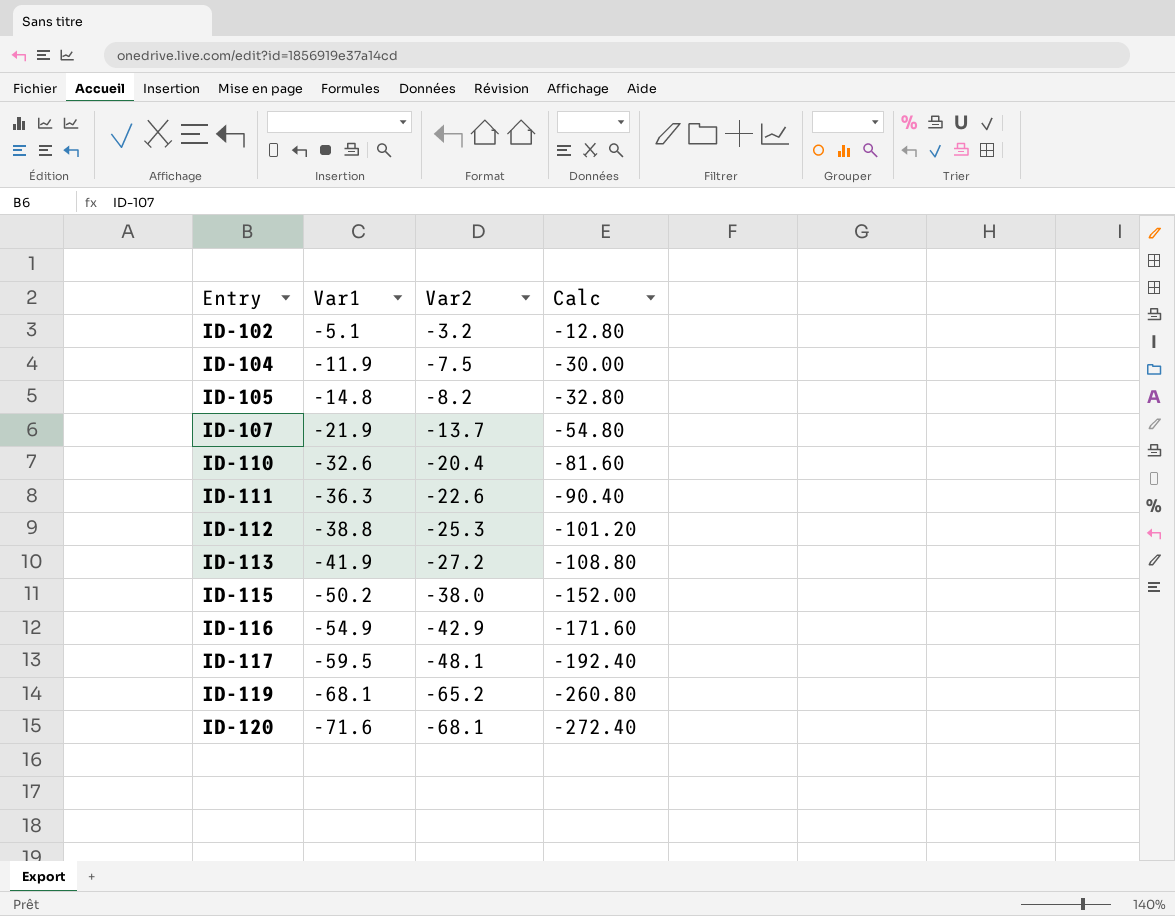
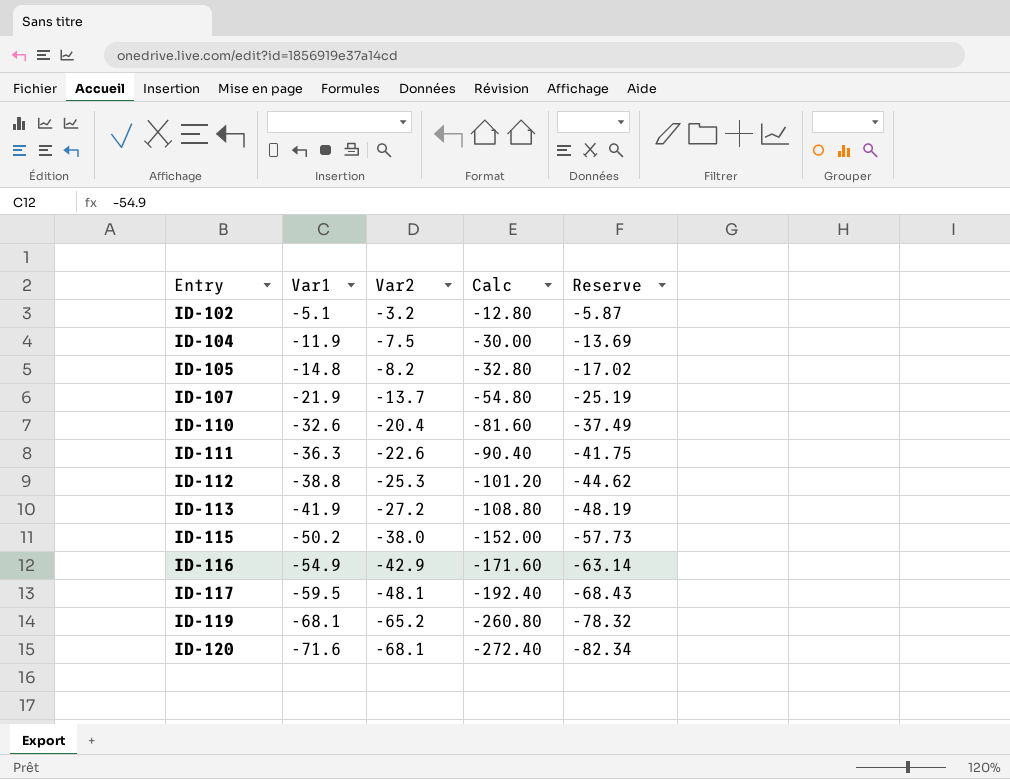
column Reserve | formula: none -> [Var1] * 1.15

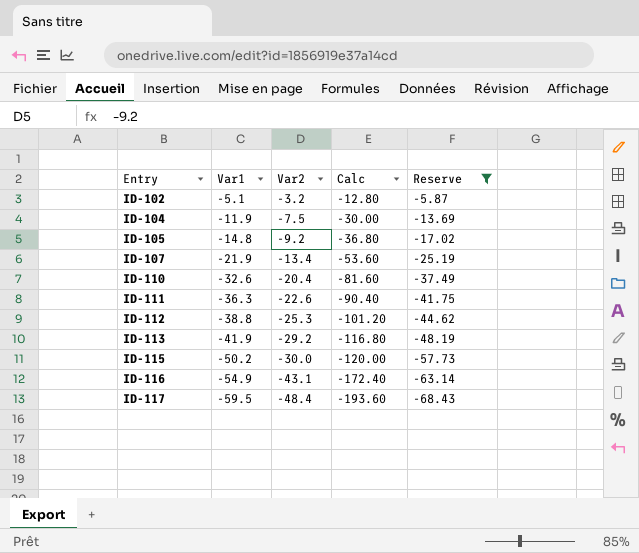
filter: none -> Reserve >= -68.43
ID-105 | Var2: -8.2 -> -9.2
ID-105 | Calc: -32.80 -> -36.80
ID-107 | Var2: -13.7 -> -13.4
ID-107 | Calc: -54.80 -> -53.60
ID-113 | Var2: -27.2 -> -29.2
ID-113 | Calc: -108.80 -> -116.80
ID-115 | Var2: -38.0 -> -30.0
ID-115 | Calc: -152.00 -> -120.00
ID-116 | Var2: -42.9 -> -43.1
ID-116 | Calc: -171.60 -> -172.40
ID-117 | Var2: -48.1 -> -48.4
ID-117 | Calc: -192.40 -> -193.60

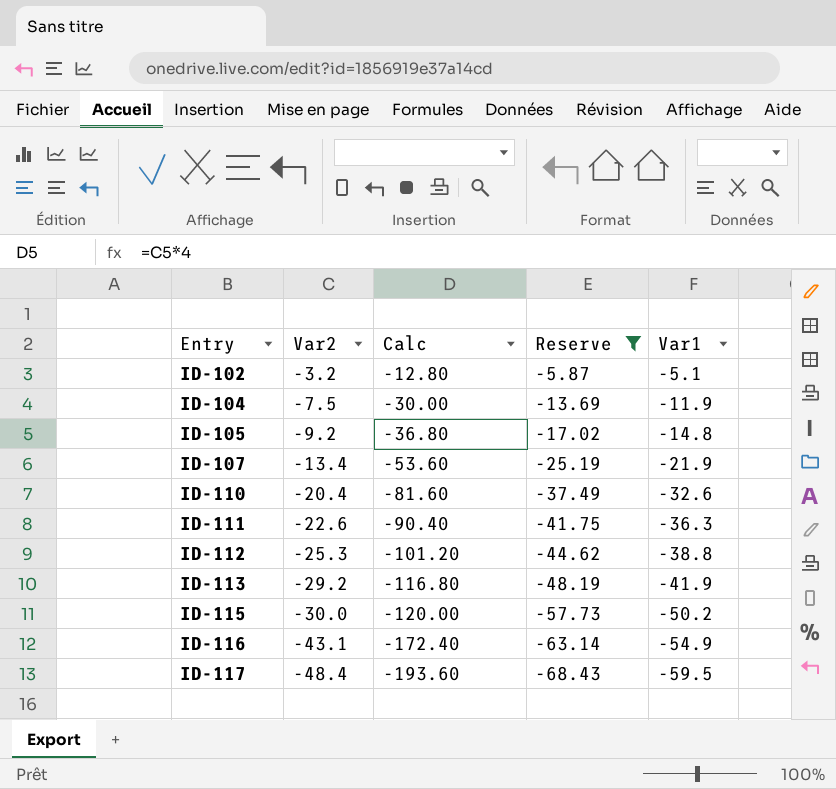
column Var1 | position: 2 -> 5

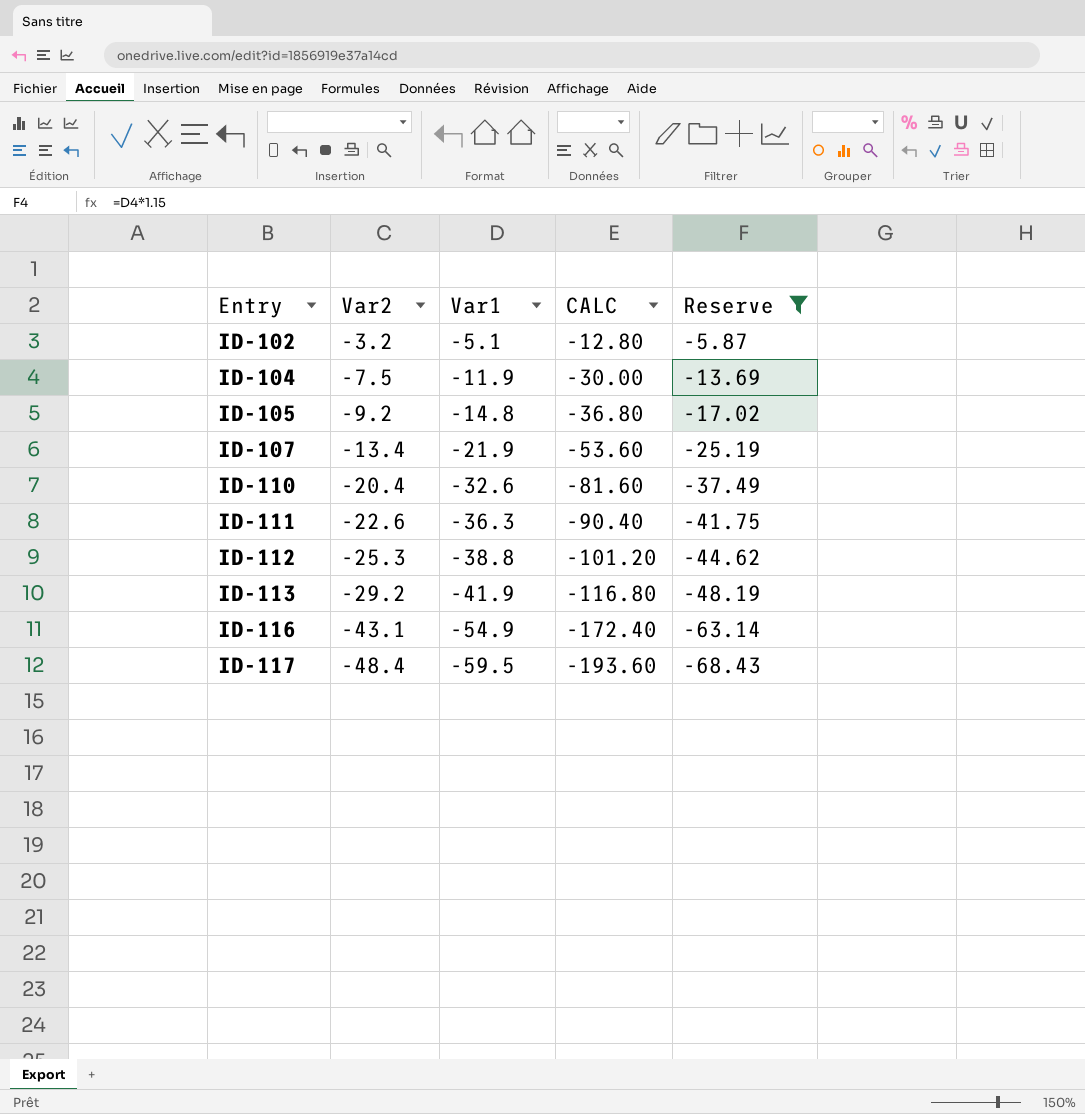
column Var1 | position: 5 -> 3
column name: Calc -> CALC
row ID-115: -30.0 | -120.00 | -57.73 | -50.2 -> none

